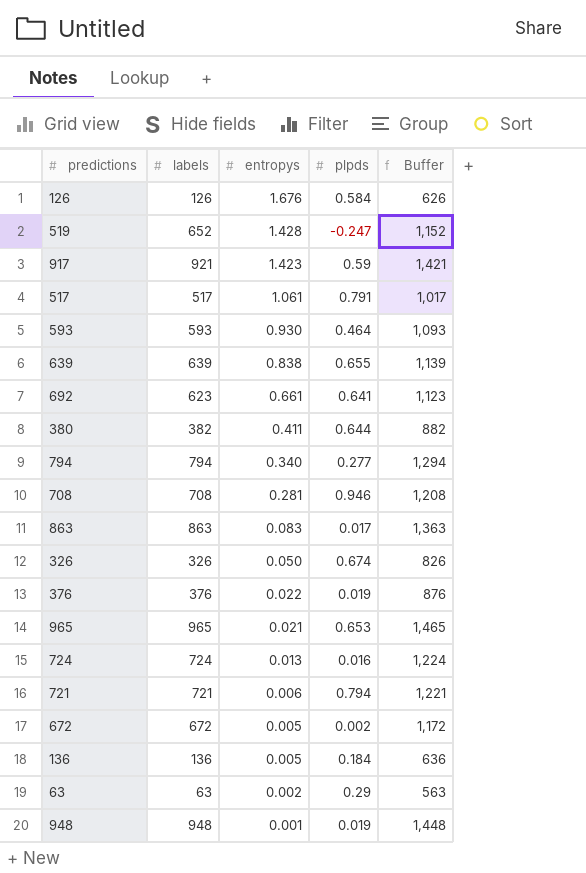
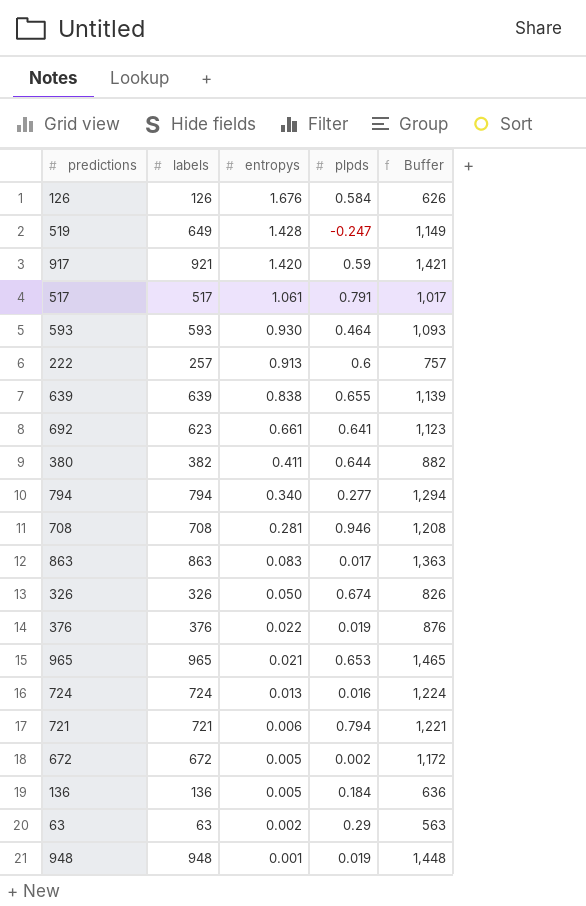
519 | labels: 652 -> 649
519 | Buffer: 1,152 -> 1,149
917 | entropys: 1.423 -> 1.420
row 222: none -> 257 | 0.913 | 0.6 | 757

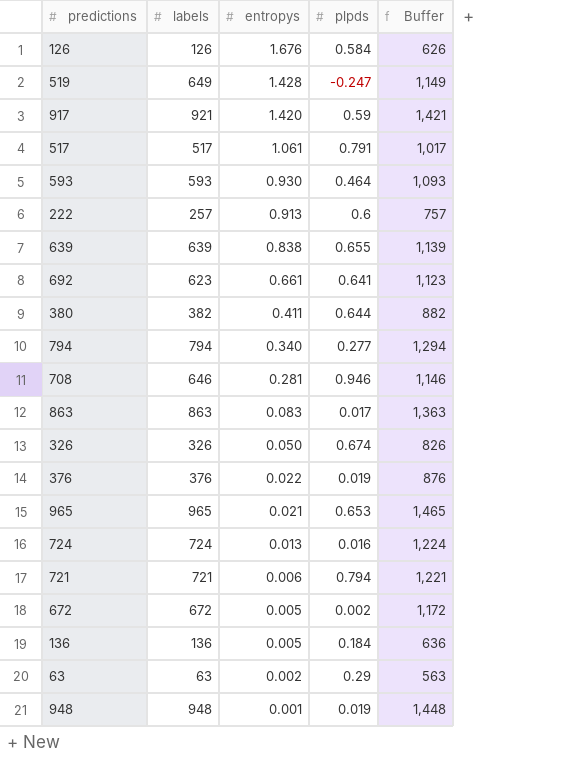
708 | labels: 708 -> 646
708 | Buffer: 1,208 -> 1,146

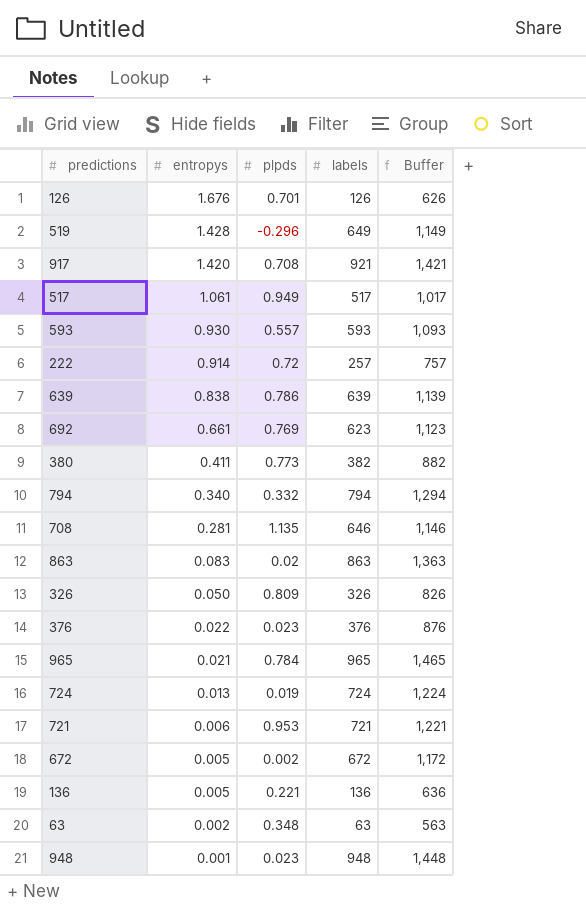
column labels | position: 2 -> 4
126 | plpds: 0.584 -> 0.701
519 | plpds: -0.247 -> -0.296
917 | plpds: 0.59 -> 0.708
517 | plpds: 0.791 -> 0.949
593 | plpds: 0.464 -> 0.557
222 | entropys: 0.913 -> 0.914
222 | plpds: 0.6 -> 0.72
639 | plpds: 0.655 -> 0.786
692 | plpds: 0.641 -> 0.769
380 | plpds: 0.644 -> 0.773
794 | plpds: 0.277 -> 0.332
708 | plpds: 0.946 -> 1.135
863 | plpds: 0.017 -> 0.02
326 | plpds: 0.674 -> 0.809
376 | plpds: 0.019 -> 0.023
965 | plpds: 0.653 -> 0.784
724 | plpds: 0.016 -> 0.019
721 | plpds: 0.794 -> 0.953
136 | plpds: 0.184 -> 0.221
63 | plpds: 0.29 -> 0.348
948 | plpds: 0.019 -> 0.023

